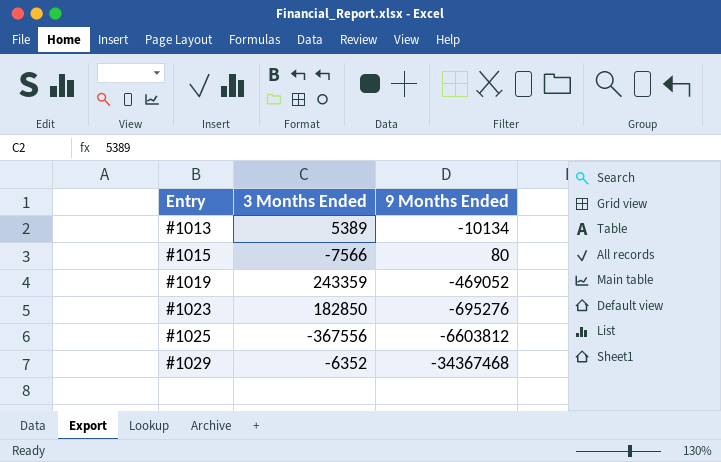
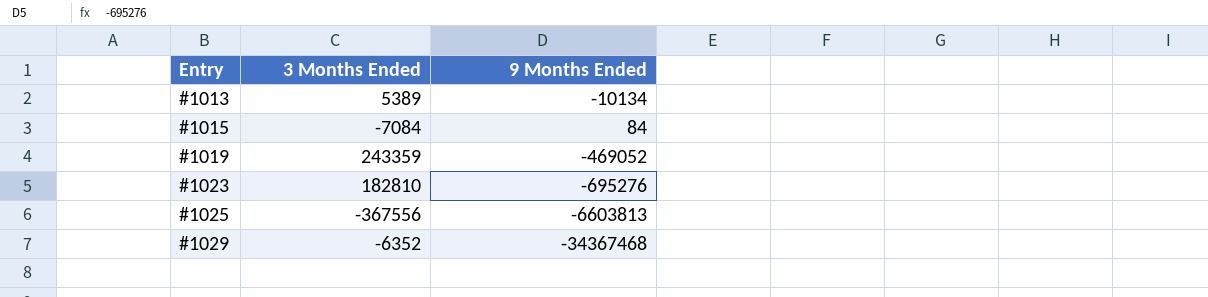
#1015 | 3 Months Ended: -7566 -> -7084
#1015 | 9 Months Ended: 80 -> 84
#1023 | 3 Months Ended: 182850 -> 182810
#1025 | 9 Months Ended: -6603812 -> -6603813

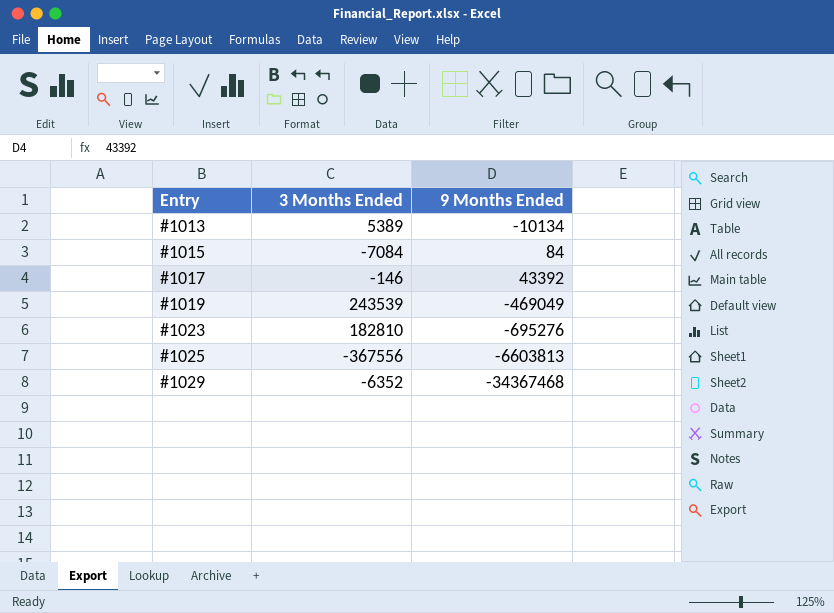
row #1017: none -> -146 | 43392
#1019 | 3 Months Ended: 243359 -> 243539
#1019 | 9 Months Ended: -469052 -> -469049

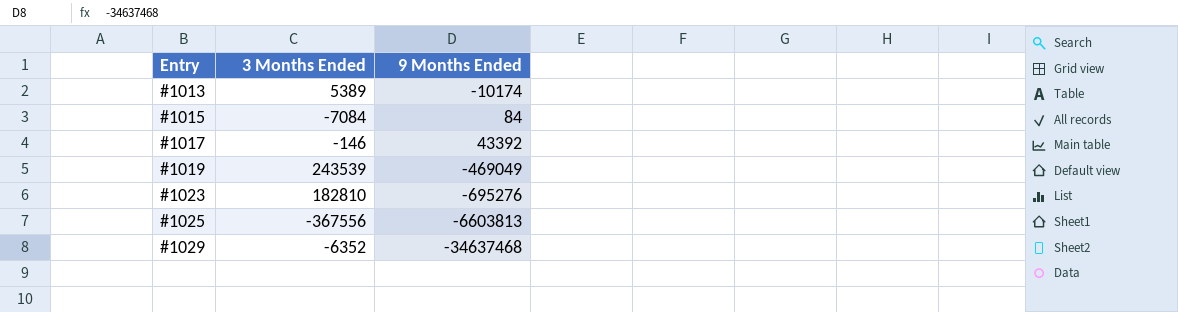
#1013 | 9 Months Ended: -10134 -> -10174
#1029 | 9 Months Ended: -34367468 -> -34637468

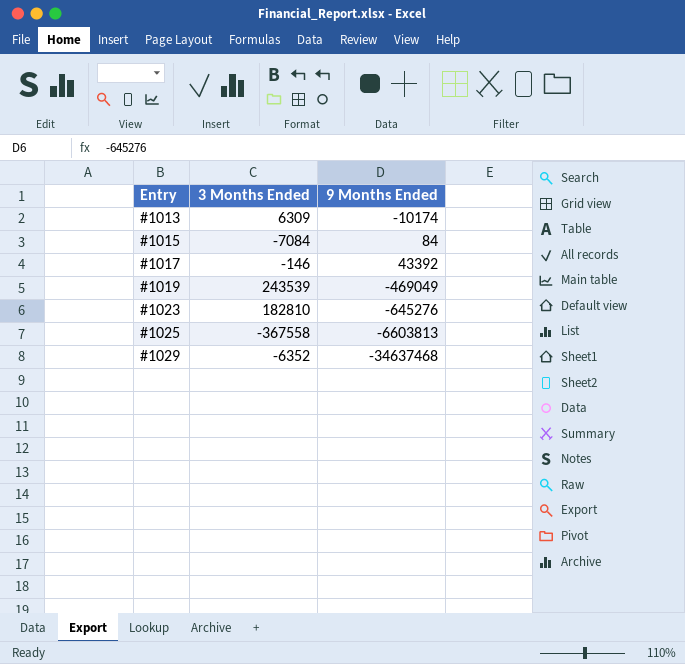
#1013 | 3 Months Ended: 5389 -> 6309
#1023 | 9 Months Ended: -695276 -> -645276
#1025 | 3 Months Ended: -367556 -> -367558

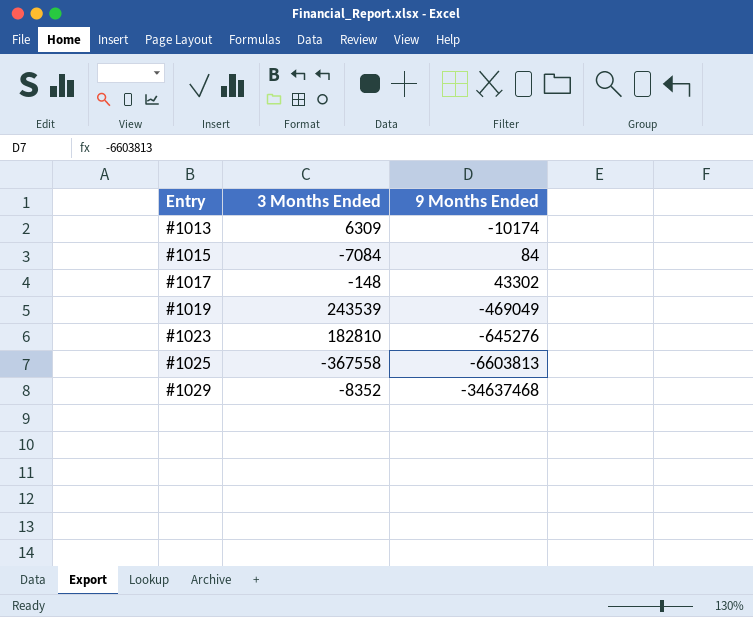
#1017 | 3 Months Ended: -146 -> -148
#1017 | 9 Months Ended: 43392 -> 43302
#1029 | 3 Months Ended: -6352 -> -8352

